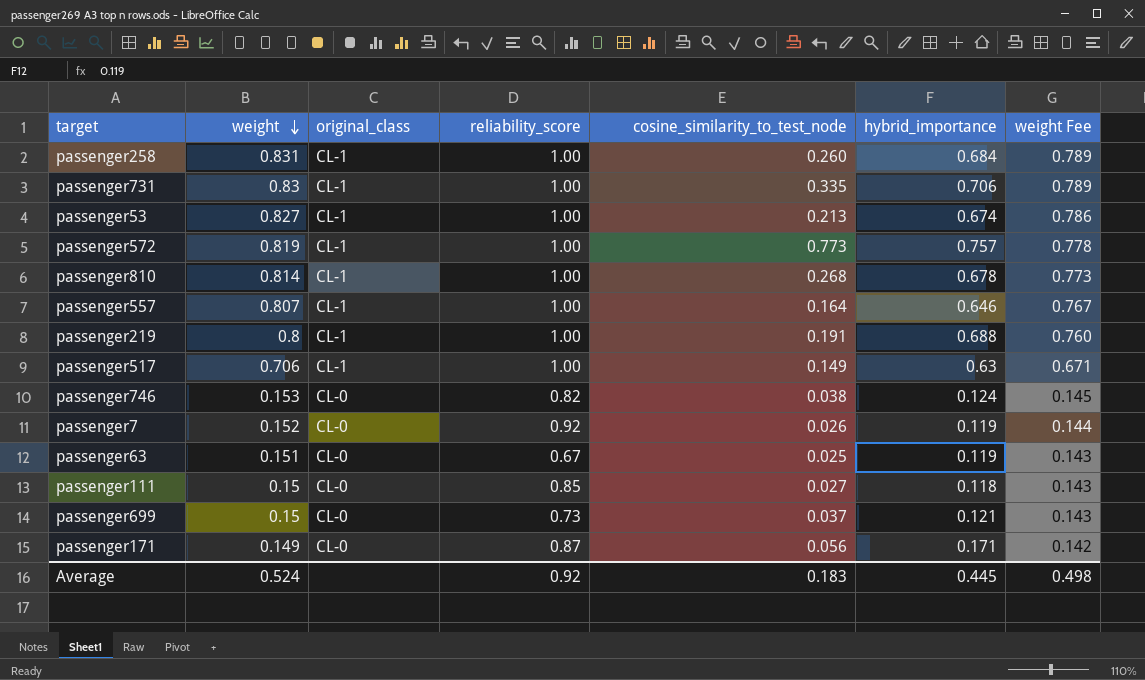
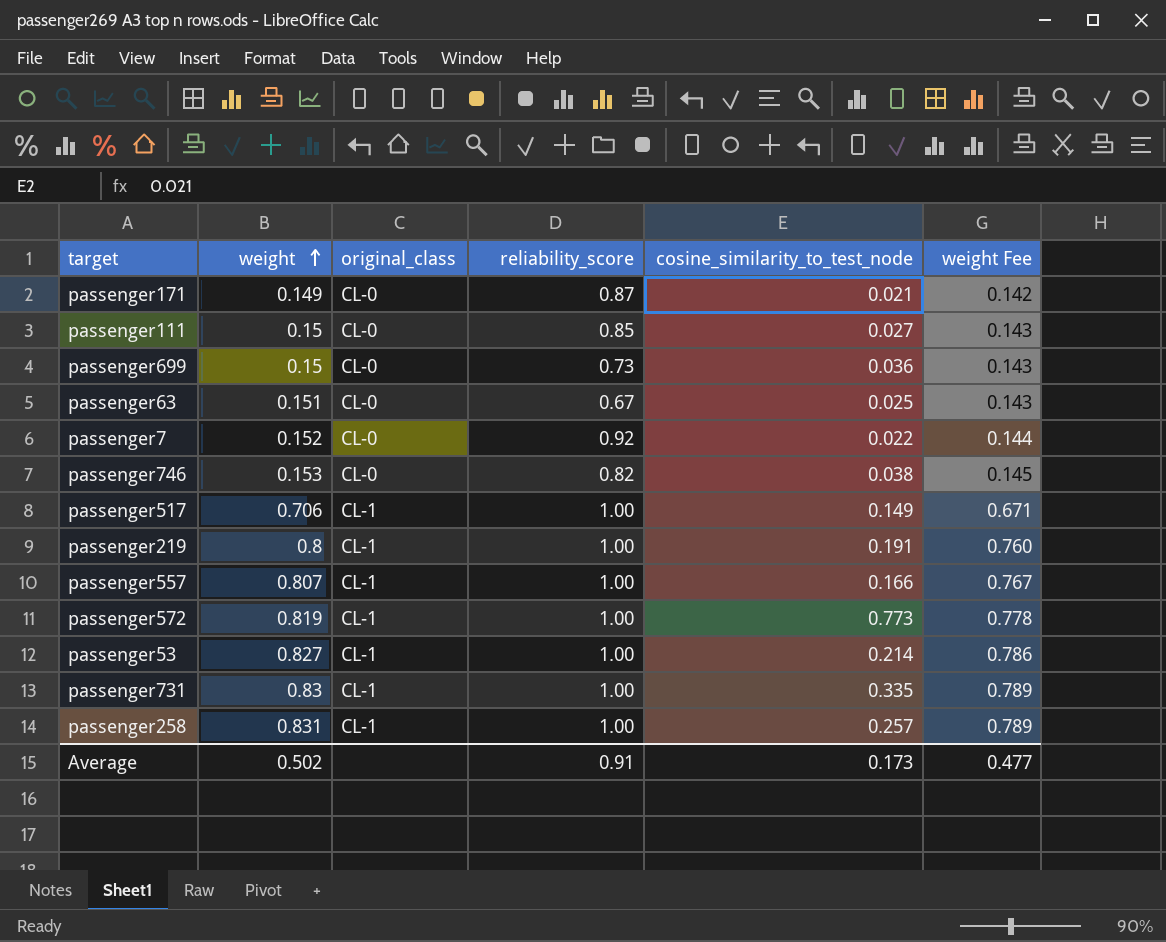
row order: weight descending -> weight ascending
column hybrid_importance | position: 6 -> none
row passenger810: 0.814 | CL-1 | 1.00 | 0.268 | 0.678 | 0.773 -> none
passenger171 | cosine_similarity_to_test_node: 0.056 -> 0.021
passenger699 | cosine_similarity_to_test_node: 0.037 -> 0.036
passenger7 | cosine_similarity_to_test_node: 0.026 -> 0.022
passenger557 | cosine_similarity_to_test_node: 0.164 -> 0.166
passenger53 | cosine_similarity_to_test_node: 0.213 -> 0.214
passenger258 | cosine_similarity_to_test_node: 0.260 -> 0.257
Average | weight: 0.524 -> 0.502
Average | reliability_score: 0.92 -> 0.91
Average | cosine_similarity_to_test_node: 0.183 -> 0.173
Average | weight Fee: 0.498 -> 0.477

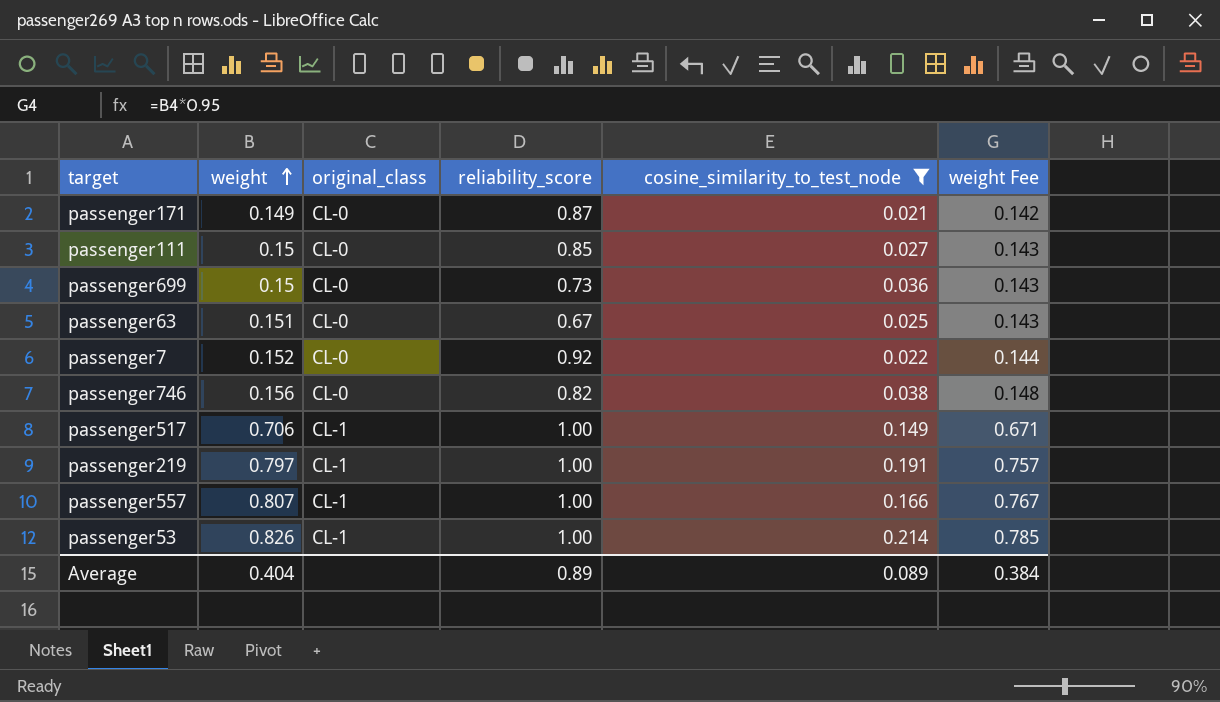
filter: none -> cosine_similarity_to_test_node <= 0.214
passenger746 | weight: 0.153 -> 0.156
passenger746 | weight Fee: 0.145 -> 0.148
passenger219 | weight: 0.8 -> 0.797
passenger219 | weight Fee: 0.760 -> 0.757
passenger53 | weight: 0.827 -> 0.826
passenger53 | weight Fee: 0.786 -> 0.785
Average | weight: 0.502 -> 0.404
Average | reliability_score: 0.91 -> 0.89
Average | cosine_similarity_to_test_node: 0.173 -> 0.089
Average | weight Fee: 0.477 -> 0.384

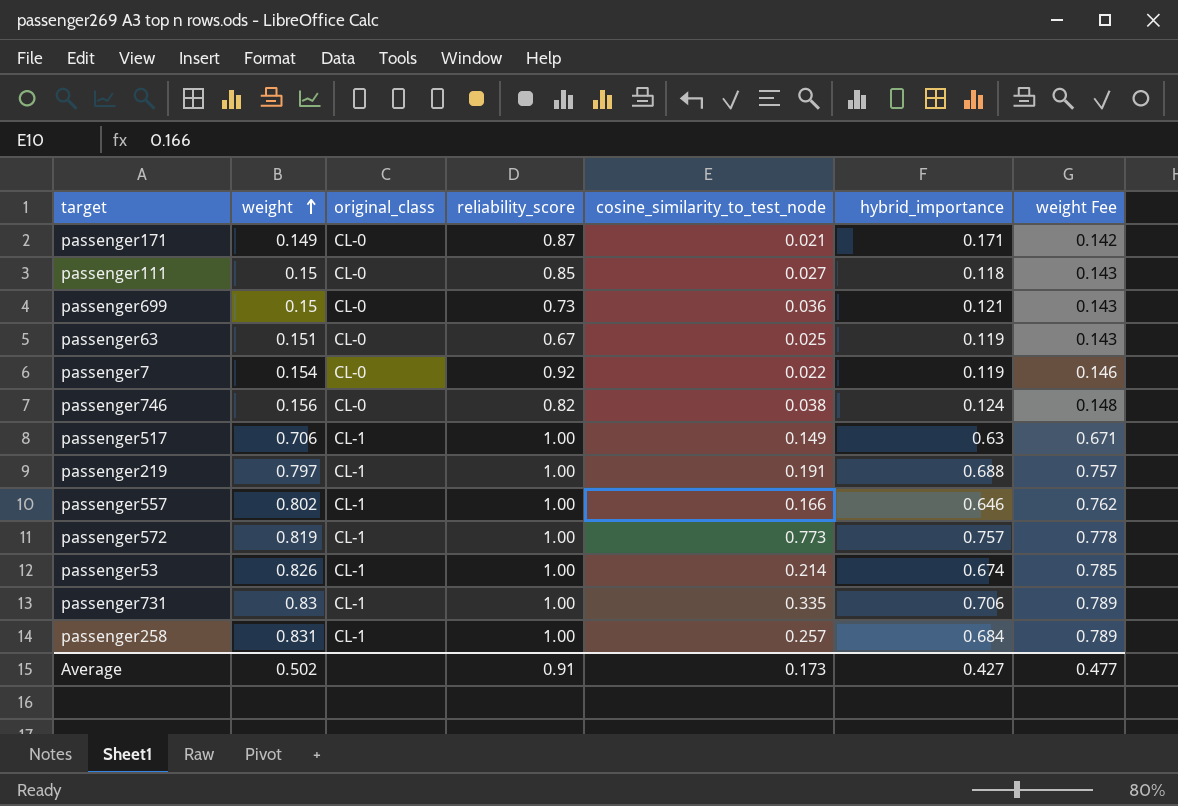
filter: cosine_similarity_to_test_node <= 0.214 -> none
column hybrid_importance | position: none -> 6
passenger7 | weight: 0.152 -> 0.154
passenger7 | weight Fee: 0.144 -> 0.146
passenger557 | weight: 0.807 -> 0.802
passenger557 | weight Fee: 0.767 -> 0.762
Average | weight: 0.404 -> 0.502
Average | reliability_score: 0.89 -> 0.91
Average | cosine_similarity_to_test_node: 0.089 -> 0.173
Average | weight Fee: 0.384 -> 0.477

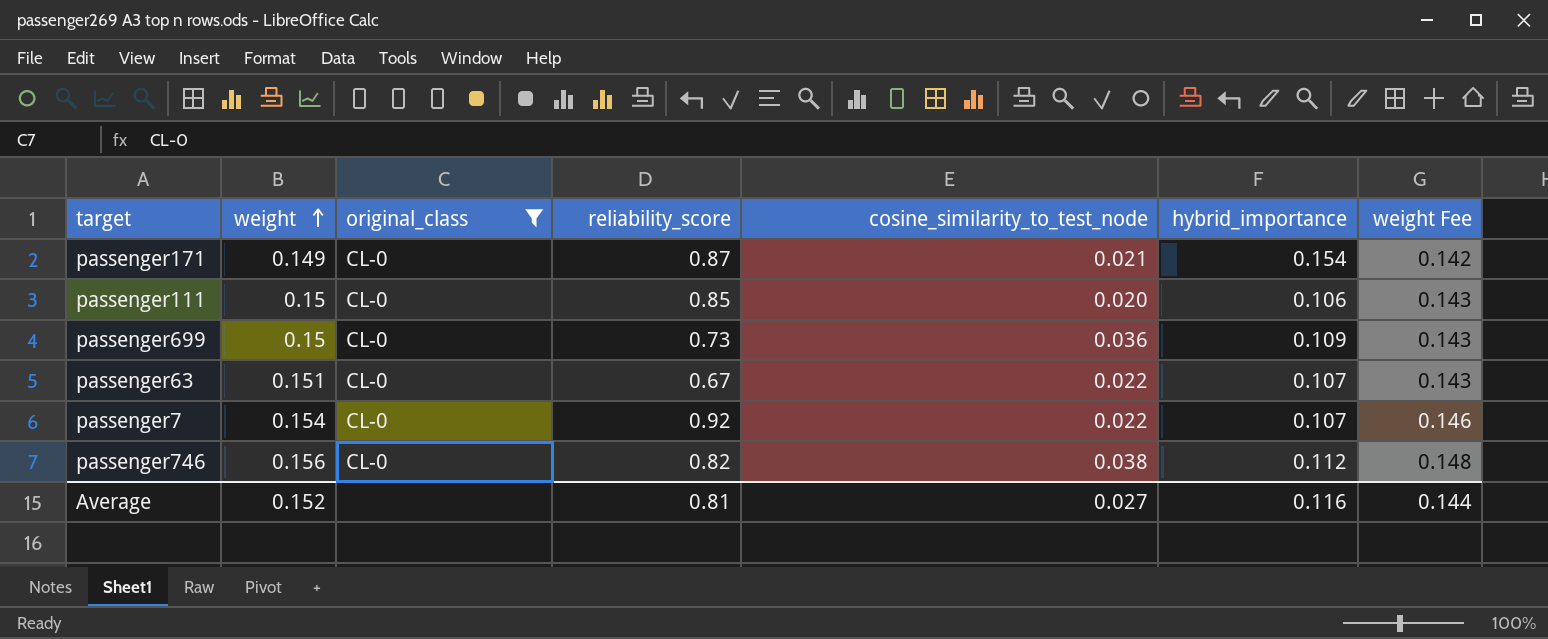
filter: none -> original_class = CL-0
passenger171 | hybrid_importance: 0.171 -> 0.154
passenger111 | cosine_similarity_to_test_node: 0.027 -> 0.020
passenger111 | hybrid_importance: 0.118 -> 0.106
passenger699 | hybrid_importance: 0.121 -> 0.109
passenger63 | cosine_similarity_to_test_node: 0.025 -> 0.022
passenger63 | hybrid_importance: 0.119 -> 0.107
passenger7 | hybrid_importance: 0.119 -> 0.107
passenger746 | hybrid_importance: 0.124 -> 0.112
Average | weight: 0.502 -> 0.152
Average | reliability_score: 0.91 -> 0.81
Average | cosine_similarity_to_test_node: 0.173 -> 0.027
Average | hybrid_importance: 0.427 -> 0.116
Average | weight Fee: 0.477 -> 0.144

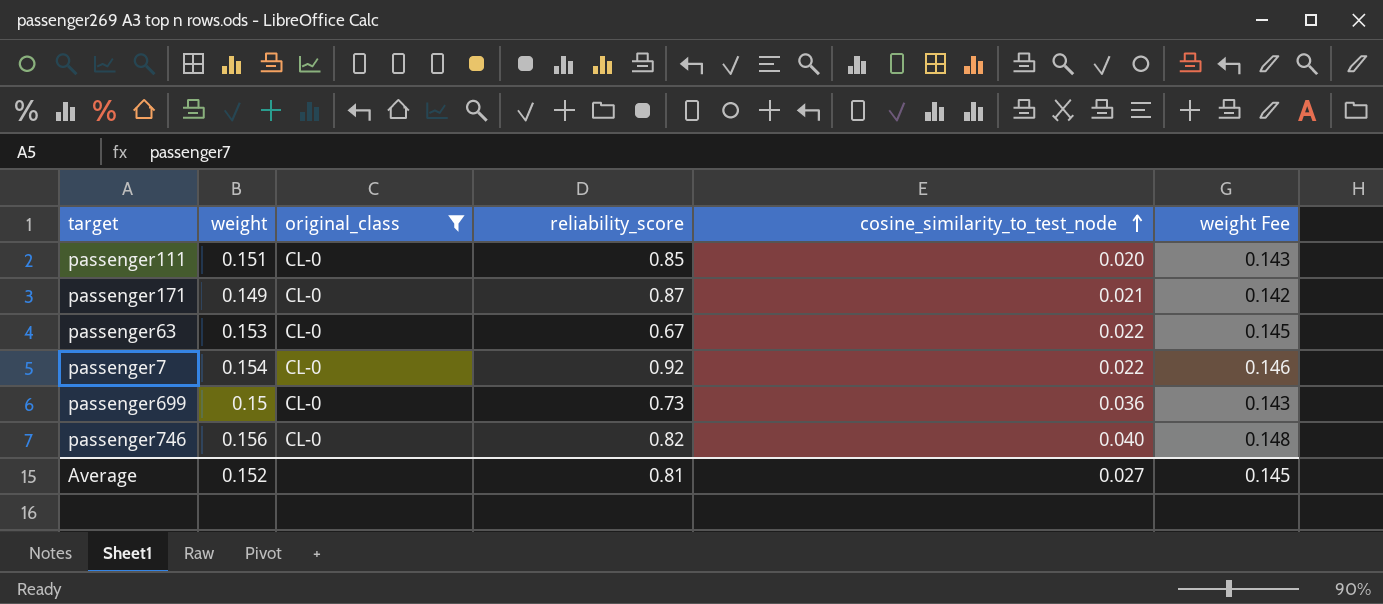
row order: weight ascending -> cosine_similarity_to_test_node ascending
column hybrid_importance | position: 6 -> none
passenger111 | weight: 0.15 -> 0.151
passenger63 | weight: 0.151 -> 0.153
passenger63 | weight Fee: 0.143 -> 0.145
passenger746 | cosine_similarity_to_test_node: 0.038 -> 0.040
Average | weight Fee: 0.144 -> 0.145

